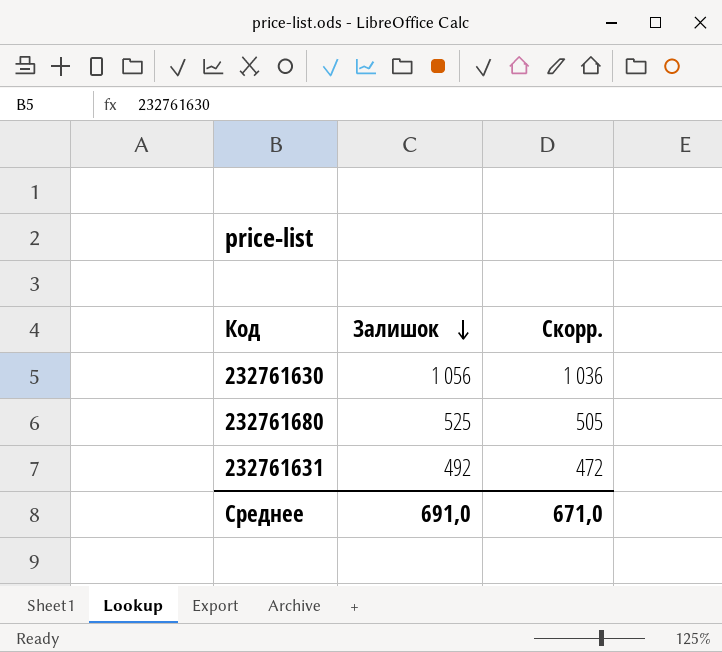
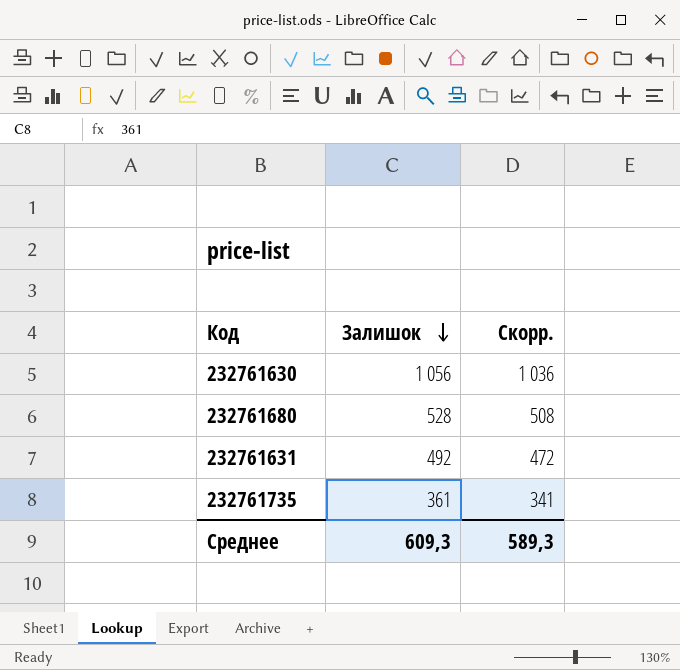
232761680 | Залишок: 525 -> 528
232761680 | Скорр.: 505 -> 508
row 232761735: none -> 361 | 341
Среднее | Залишок: 691,0 -> 609,3
Среднее | Скорр.: 671,0 -> 589,3

